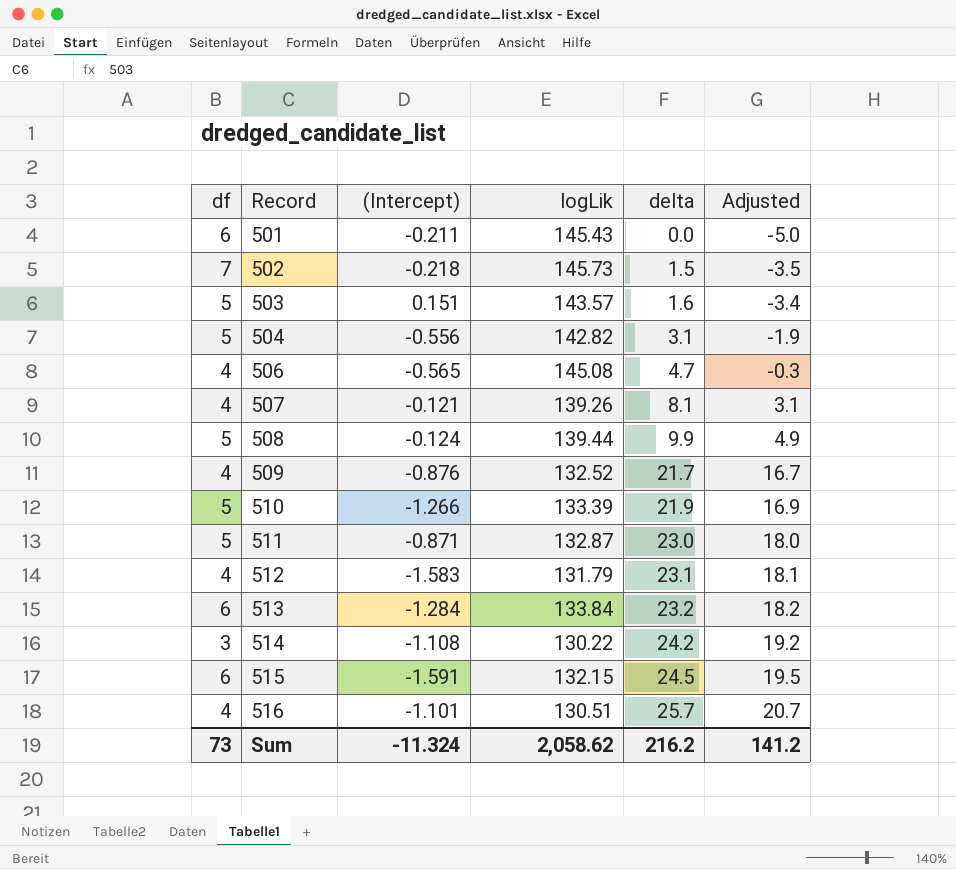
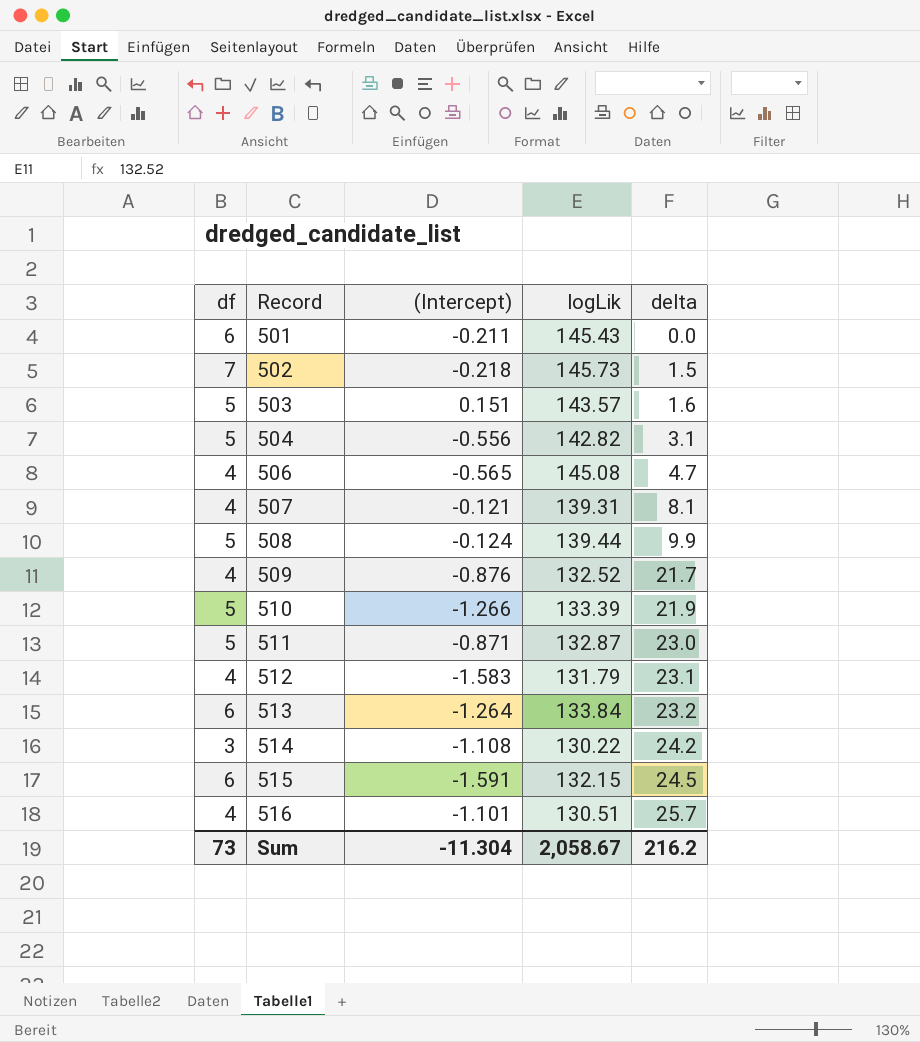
column Adjusted | formula: [delta] - 5 -> none
507 | logLik: 139.26 -> 139.31
513 | (Intercept): -1.284 -> -1.264
Sum | (Intercept): -11.324 -> -11.304
Sum | logLik: 2,058.62 -> 2,058.67

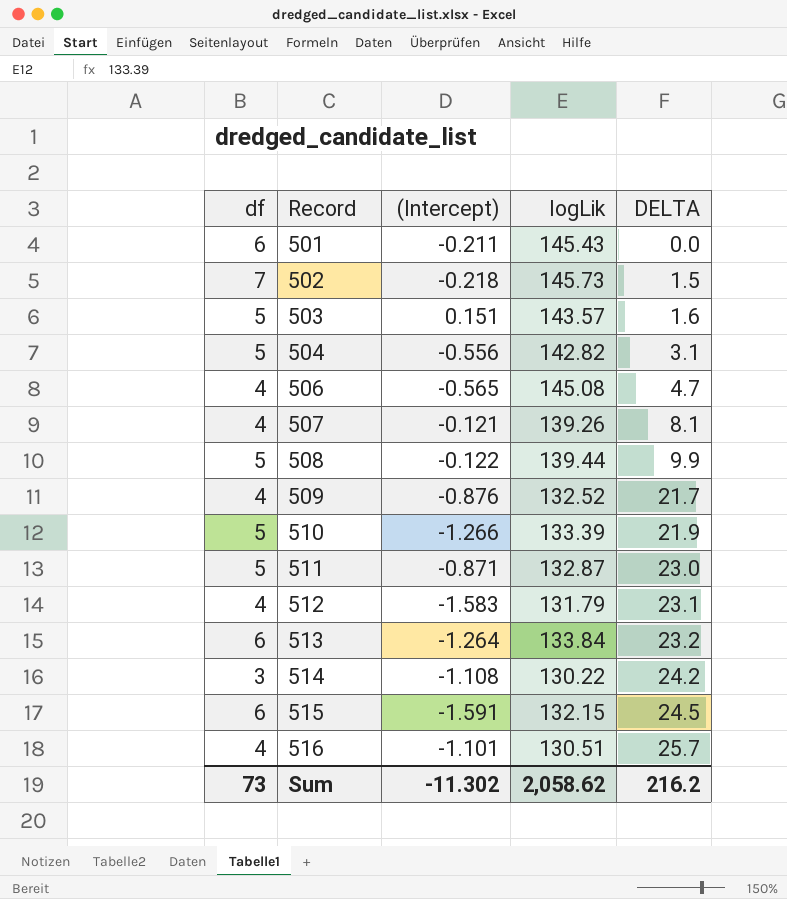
column name: delta -> DELTA
507 | logLik: 139.31 -> 139.26
508 | (Intercept): -0.124 -> -0.122
Sum | (Intercept): -11.304 -> -11.302
Sum | logLik: 2,058.67 -> 2,058.62

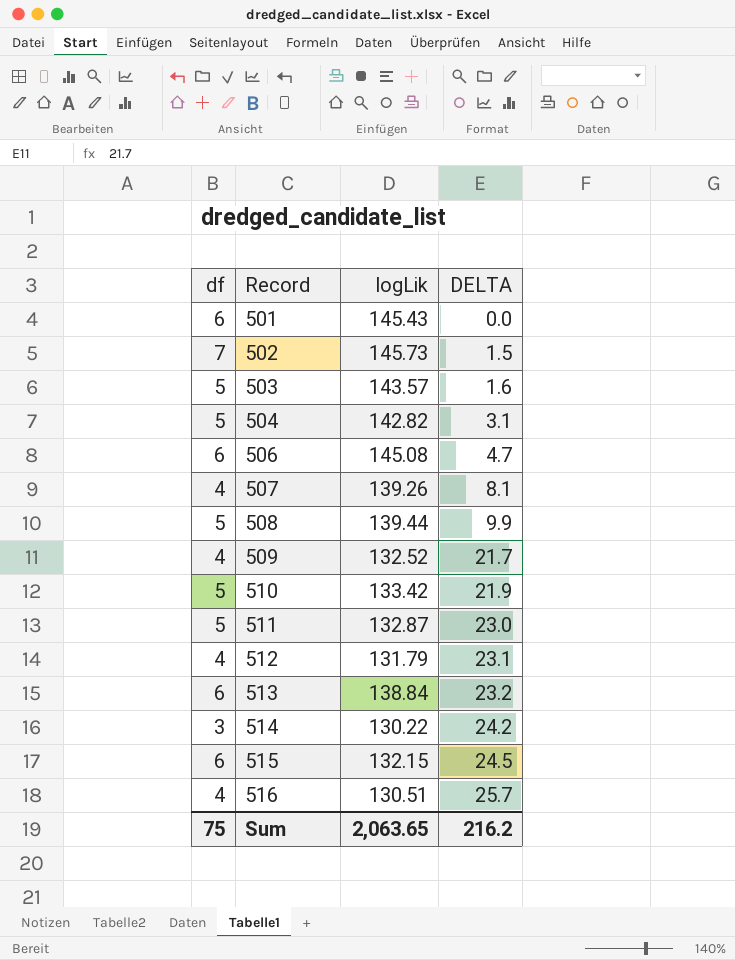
column (Intercept) | position: 3 -> none
506 | df: 4 -> 6
510 | logLik: 133.39 -> 133.42
513 | logLik: 133.84 -> 138.84
Sum | df: 73 -> 75
Sum | logLik: 2,058.62 -> 2,063.65

